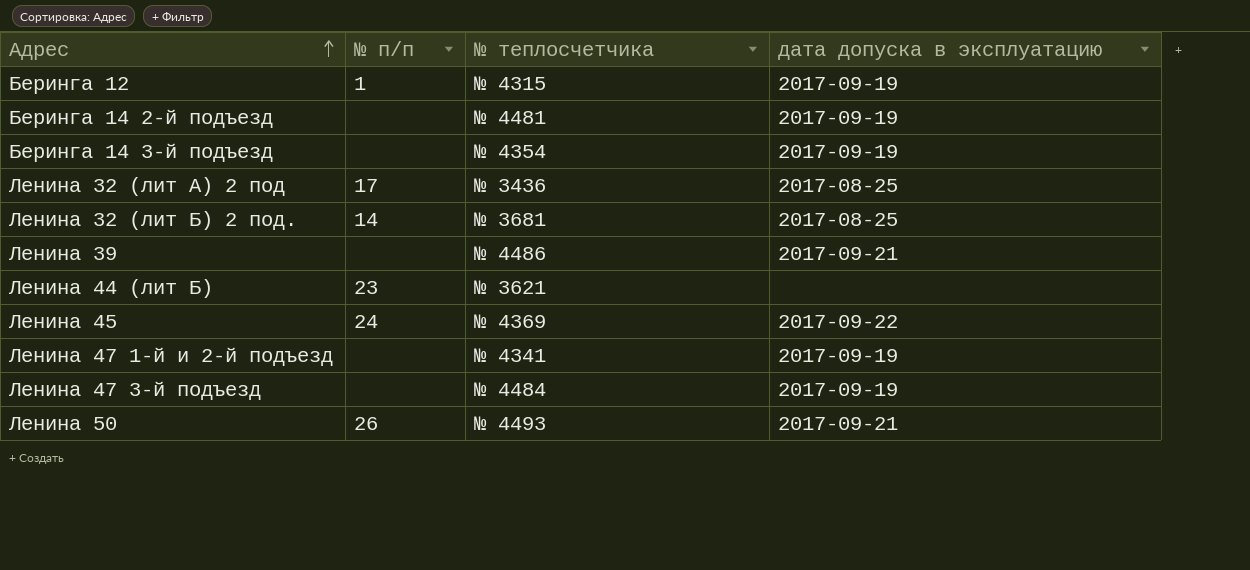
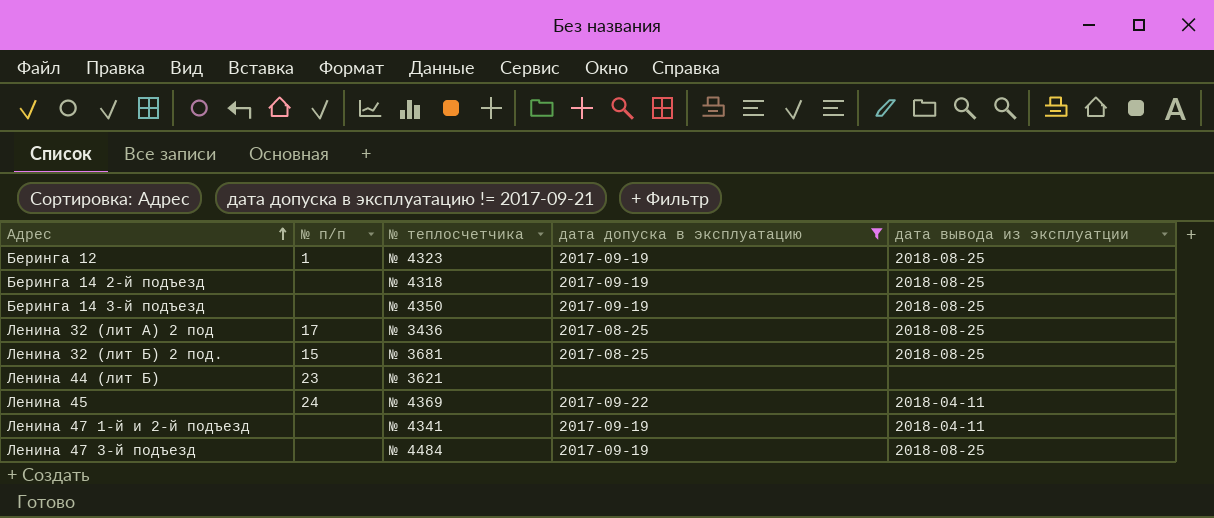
filter: none -> дата допуска в эксплуатацию != 2017-09-21
column дата вывода из эксплуатции | position: none -> 5
Беринга 12 | № теплосчетчика: № 4315 -> № 4323
Беринга 14 2-й подъезд | № теплосчетчика: № 4481 -> № 4318
Беринга 14 3-й подъезд | № теплосчетчика: № 4354 -> № 4350
Ленина 32 (лит Б) 2 под. | № п/п: 14 -> 15

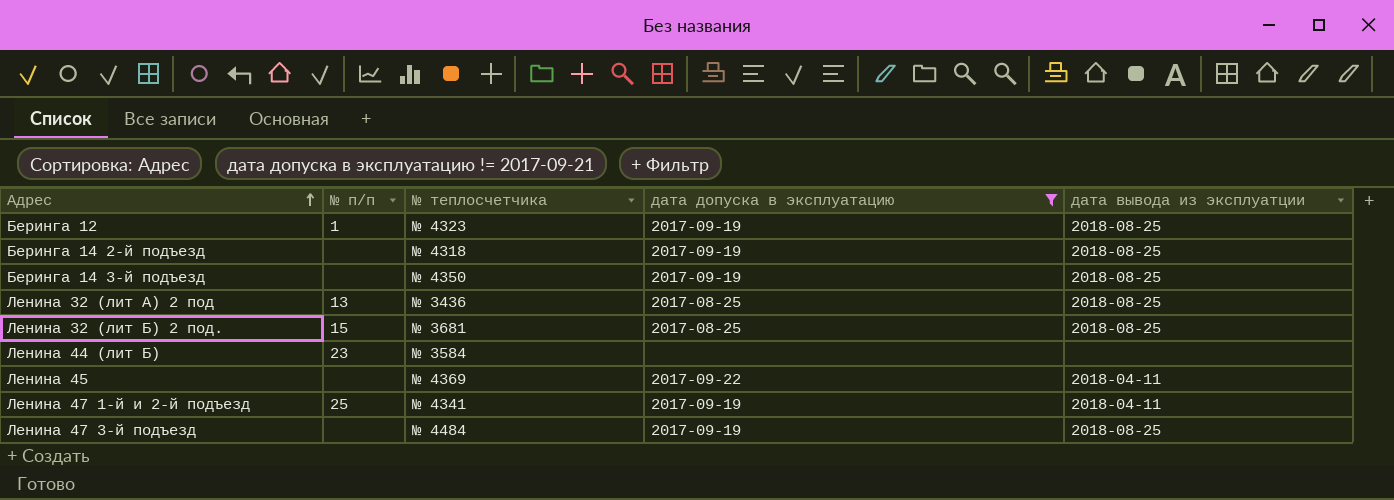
Ленина 32 (лит А) 2 под | № п/п: 17 -> 13
Ленина 44 (лит Б) | № теплосчетчика: № 3621 -> № 3584
Ленина 45 | № п/п: 24 -> none
Ленина 47 1-й и 2-й подъезд | № п/п: none -> 25

